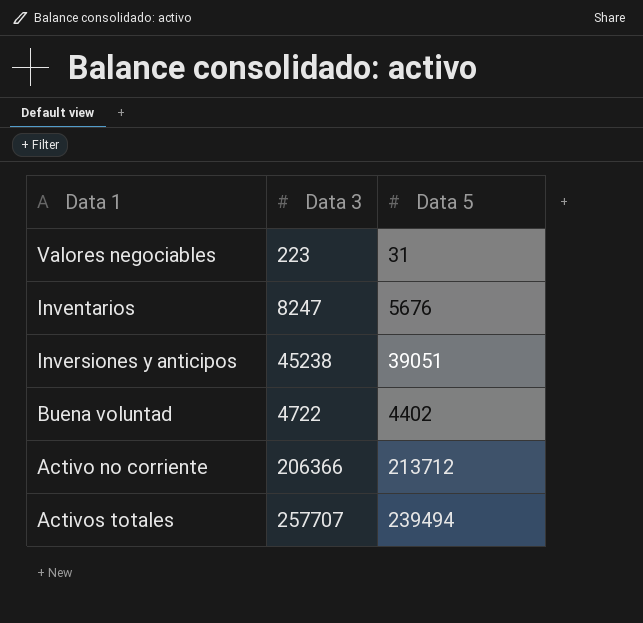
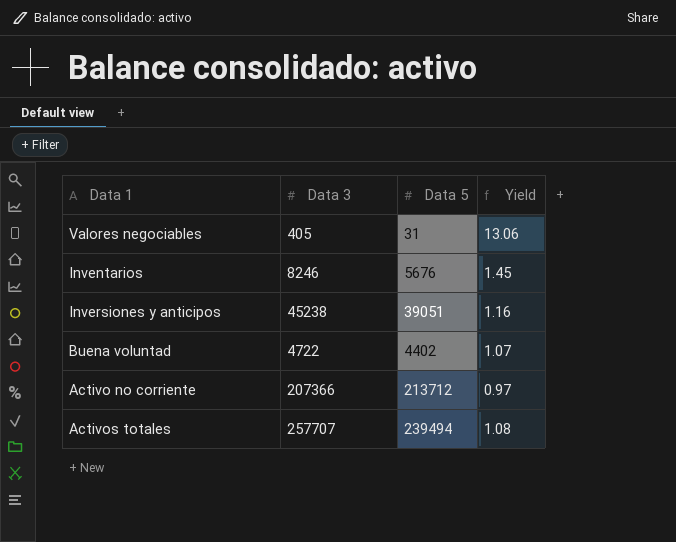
column Yield | formula: none -> [Data 3] / [Data 5]
Valores negociables | Data 3: 223 -> 405
Inventarios | Data 3: 8247 -> 8246
Activo no corriente | Data 3: 206366 -> 207366

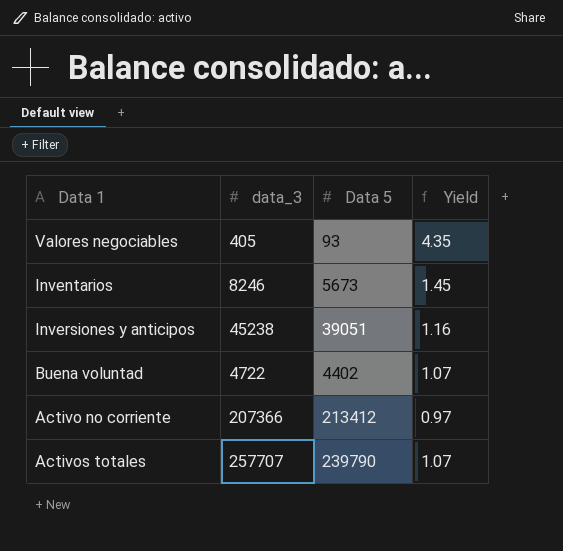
column name: Data 3 -> data_3
Valores negociables | Data 5: 31 -> 93
Valores negociables | Yield: 13.06 -> 4.35
Inventarios | Data 5: 5676 -> 5673
Activo no corriente | Data 5: 213712 -> 213412
Activos totales | Data 5: 239494 -> 239790
Activos totales | Yield: 1.08 -> 1.07

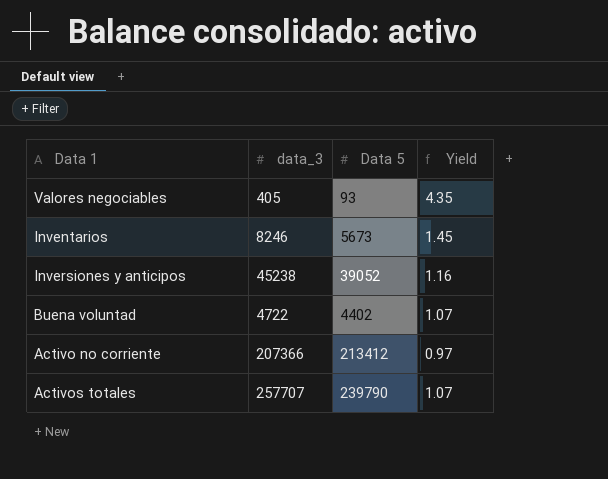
Inversiones y anticipos | Data 5: 39051 -> 39052

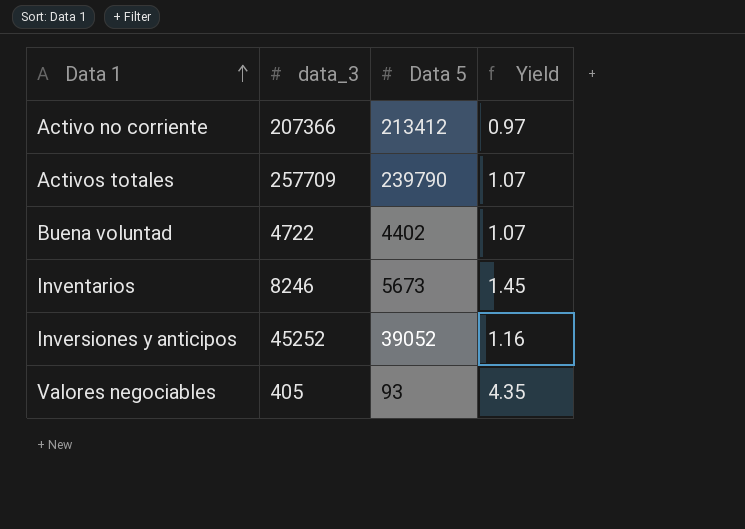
row order: none -> Data 1 ascending
Activos totales | data_3: 257707 -> 257709
Inversiones y anticipos | data_3: 45238 -> 45252

